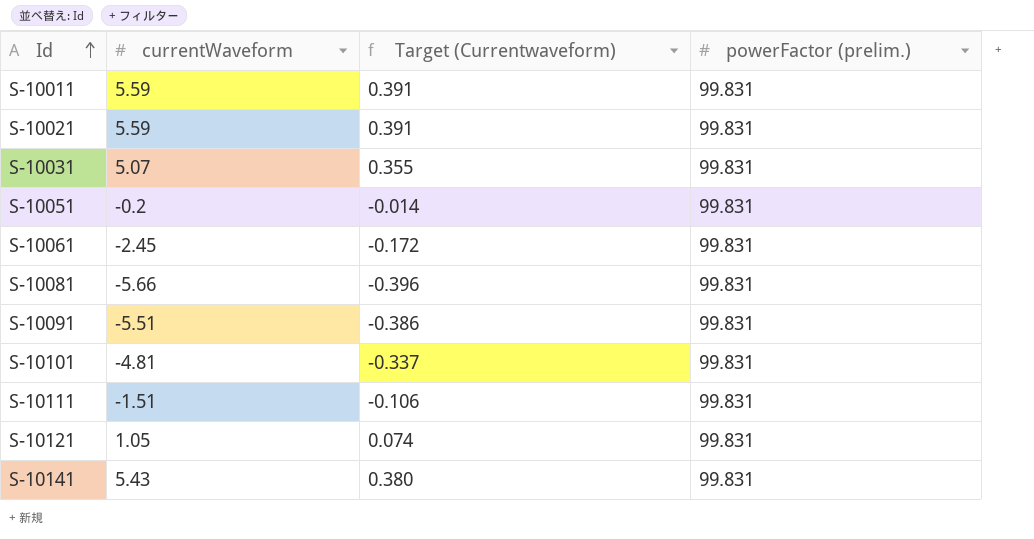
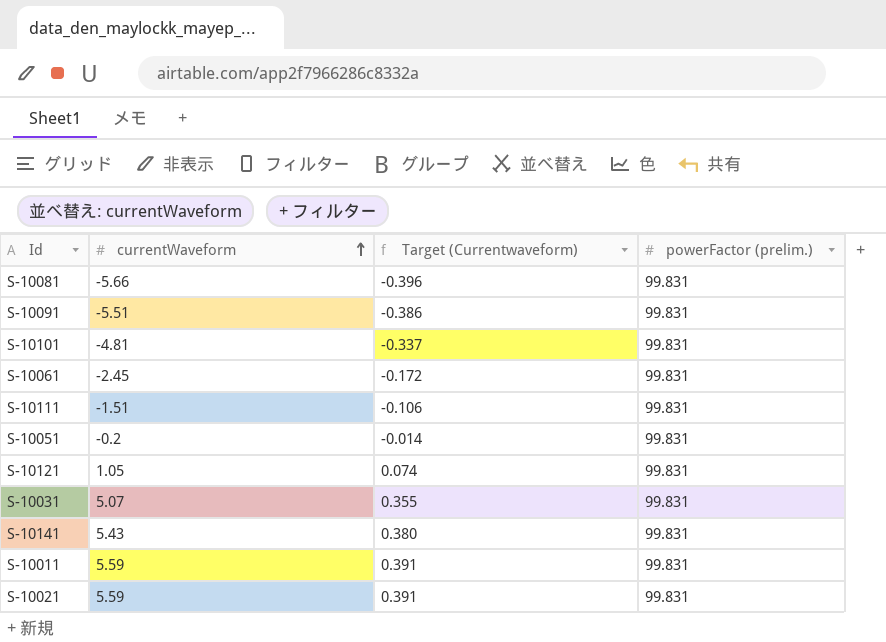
row order: Id ascending -> currentWaveform ascending

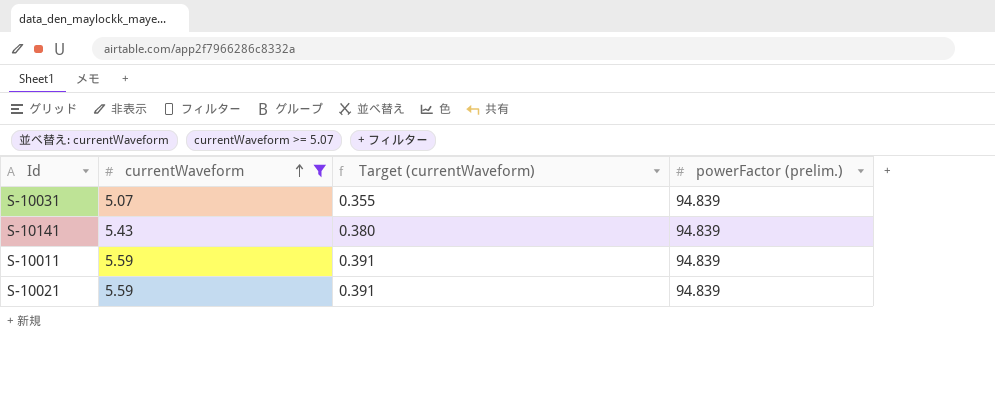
filter: none -> currentWaveform >= 5.07
column name: Target (Currentwaveform) -> Target (currentWaveform)
S-10031 | powerFactor (prelim.): 99.831 -> 94.839
S-10141 | powerFactor (prelim.): 99.831 -> 94.839
S-10011 | powerFactor (prelim.): 99.831 -> 94.839
S-10021 | powerFactor (prelim.): 99.831 -> 94.839

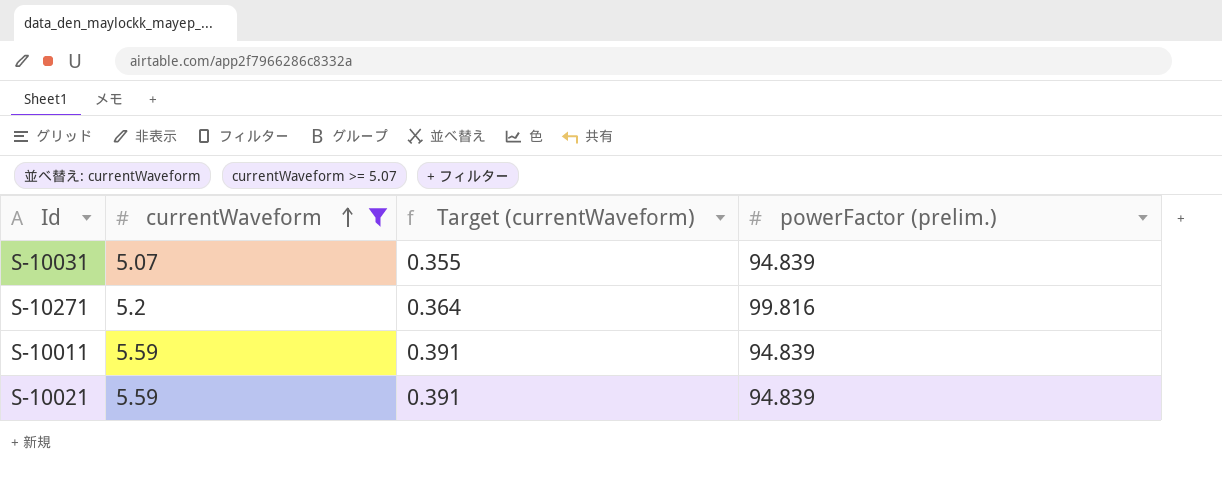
row S-10141: 5.43 | 0.380 | 94.839 -> none
row S-10271: none -> 5.2 | 0.364 | 99.816

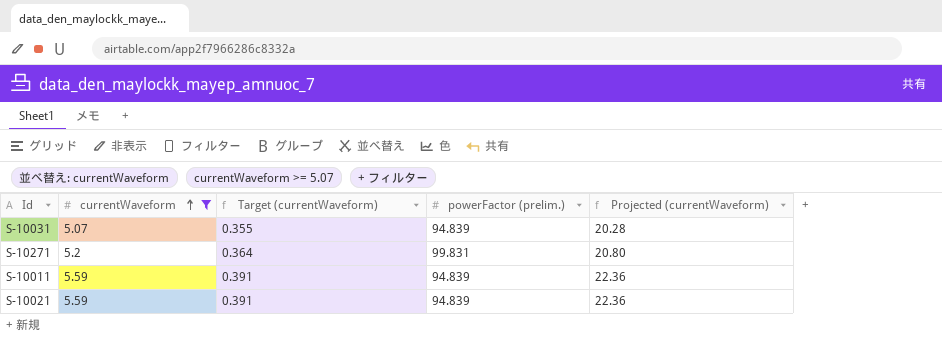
column Projected (currentWaveform) | formula: none -> [currentWaveform] * 4
S-10271 | powerFactor (prelim.): 99.816 -> 99.831

